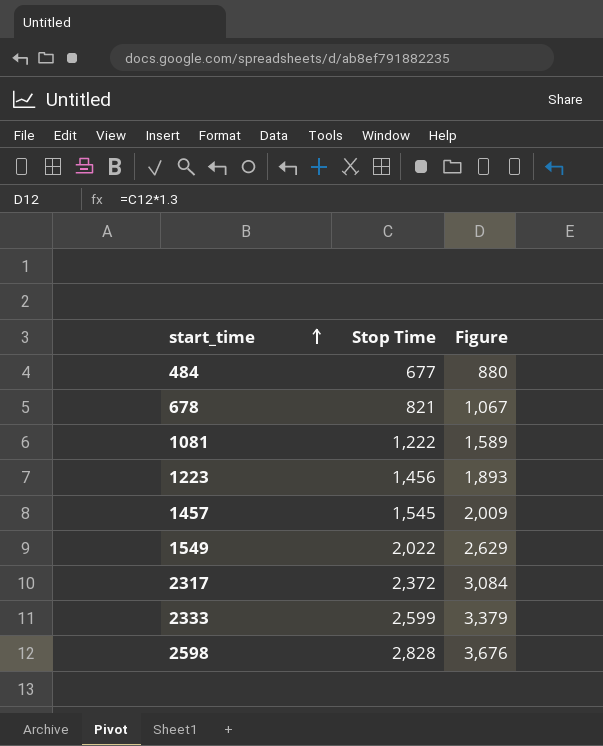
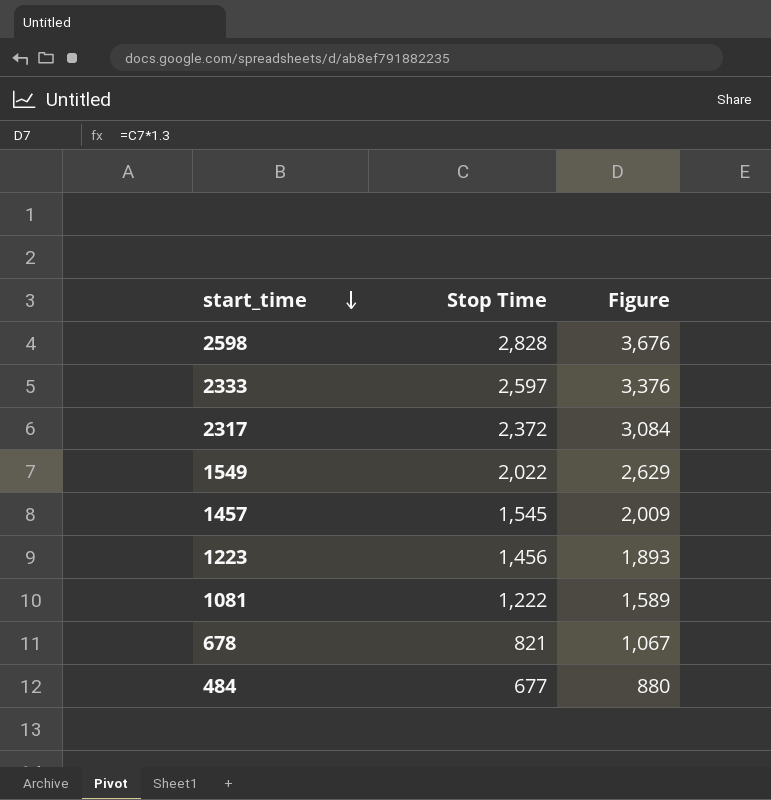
row order: start_time ascending -> start_time descending
2333 | Stop Time: 2,599 -> 2,597
2333 | Figure: 3,379 -> 3,376

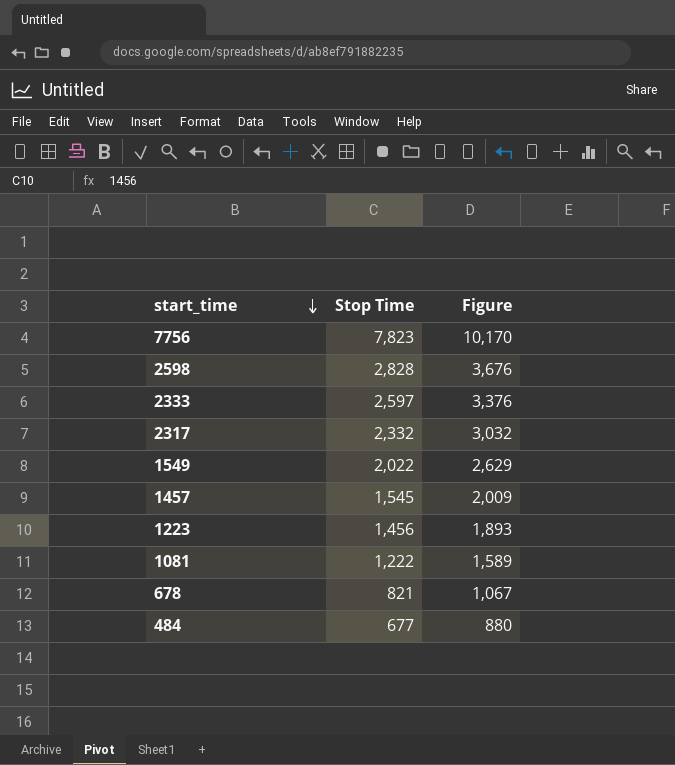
row 7756: none -> 7,823 | 10,170
2317 | Stop Time: 2,372 -> 2,332
2317 | Figure: 3,084 -> 3,032

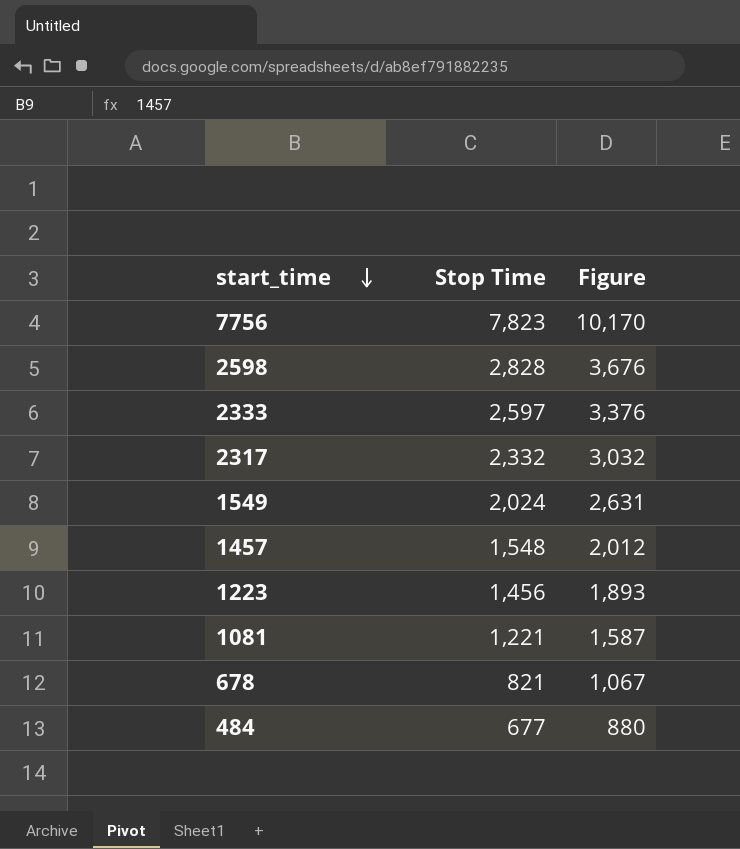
1549 | Stop Time: 2,022 -> 2,024
1549 | Figure: 2,629 -> 2,631
1457 | Stop Time: 1,545 -> 1,548
1457 | Figure: 2,009 -> 2,012
1081 | Stop Time: 1,222 -> 1,221
1081 | Figure: 1,589 -> 1,587

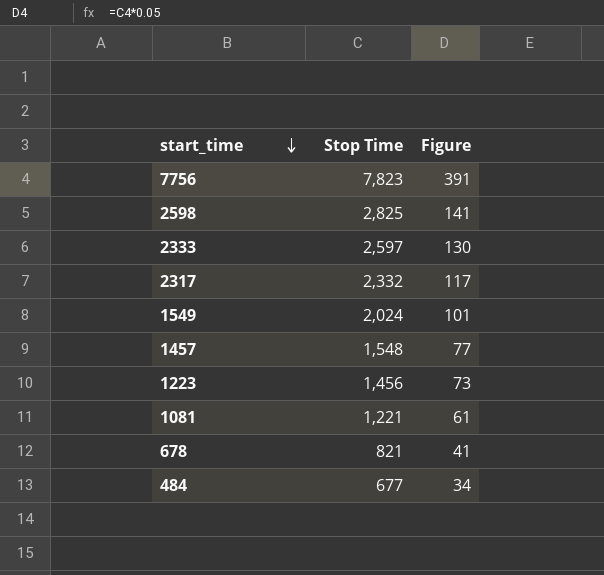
column Figure | formula: [Stop Time] * 1.3 -> [Stop Time] * 0.05
2598 | Stop Time: 2,828 -> 2,825

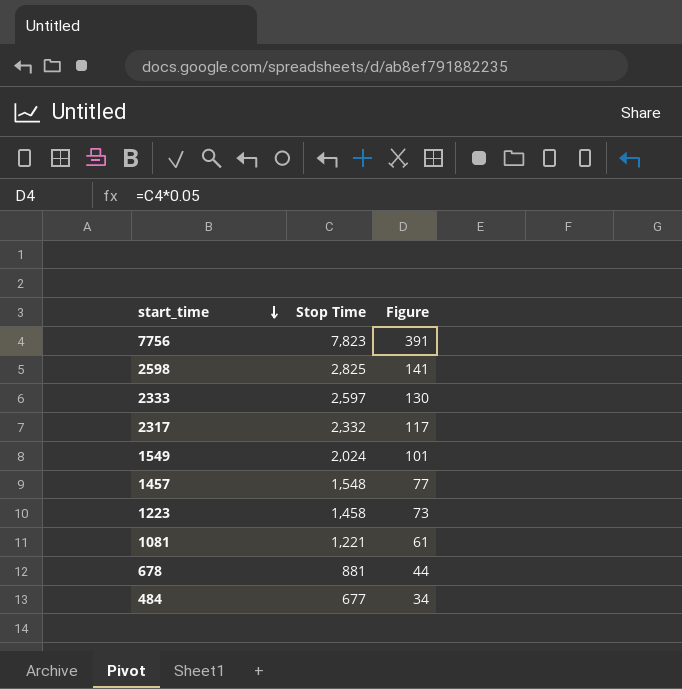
1223 | Stop Time: 1,456 -> 1,458
678 | Stop Time: 821 -> 881
678 | Figure: 41 -> 44

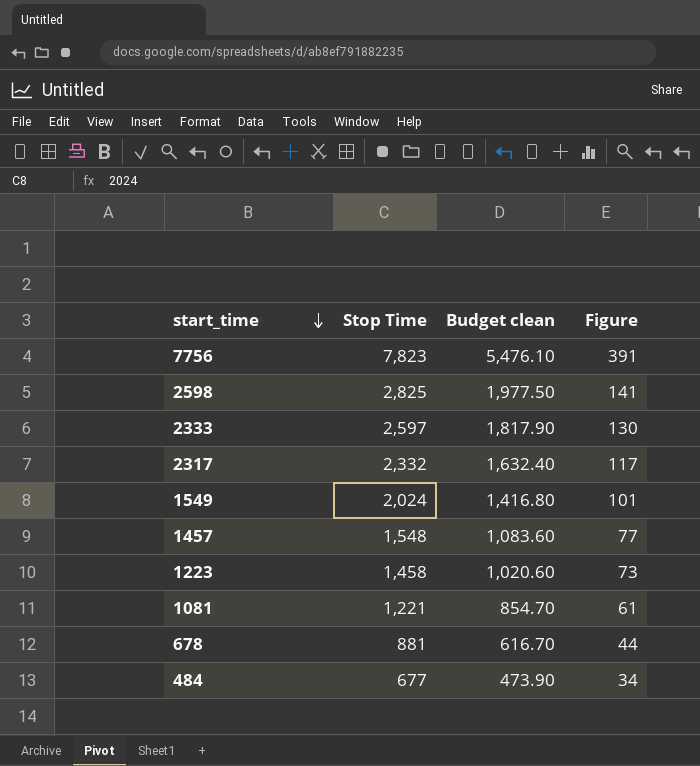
column Budget clean | formula: none -> [Stop Time] * 0.7

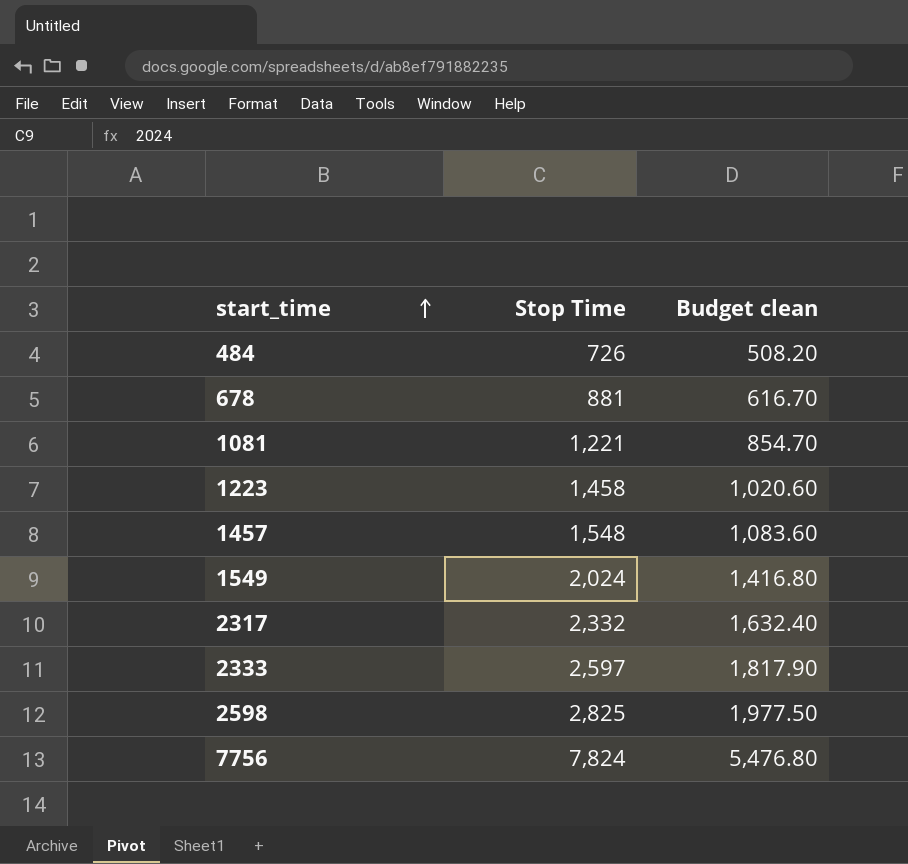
row order: start_time descending -> start_time ascending
column Figure | formula: [Stop Time] * 0.05 -> none
484 | Stop Time: 677 -> 726
484 | Budget clean: 473.90 -> 508.20
7756 | Stop Time: 7,823 -> 7,824
7756 | Budget clean: 5,476.10 -> 5,476.80

